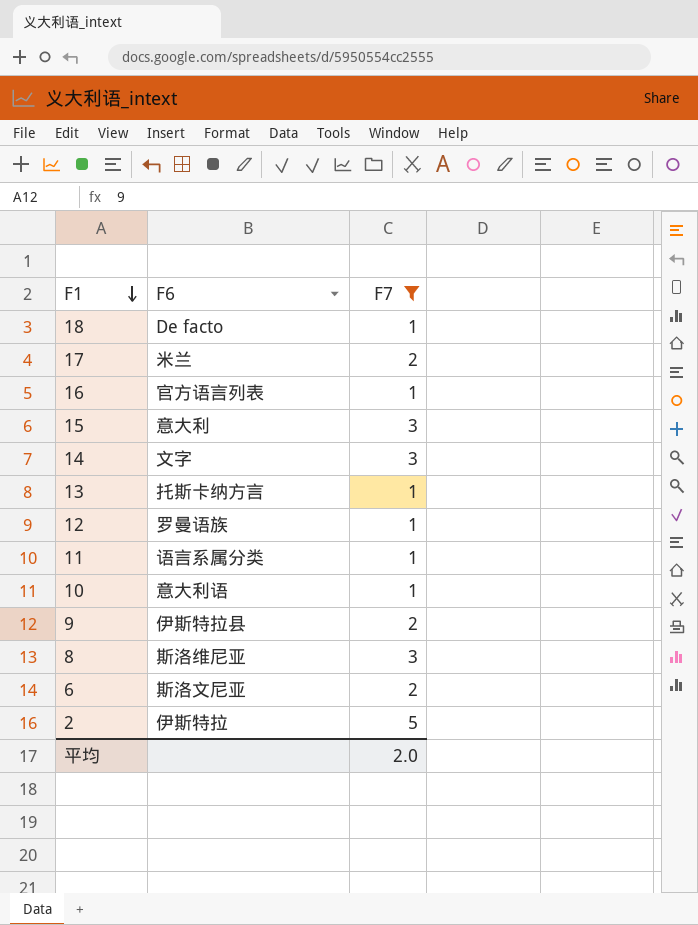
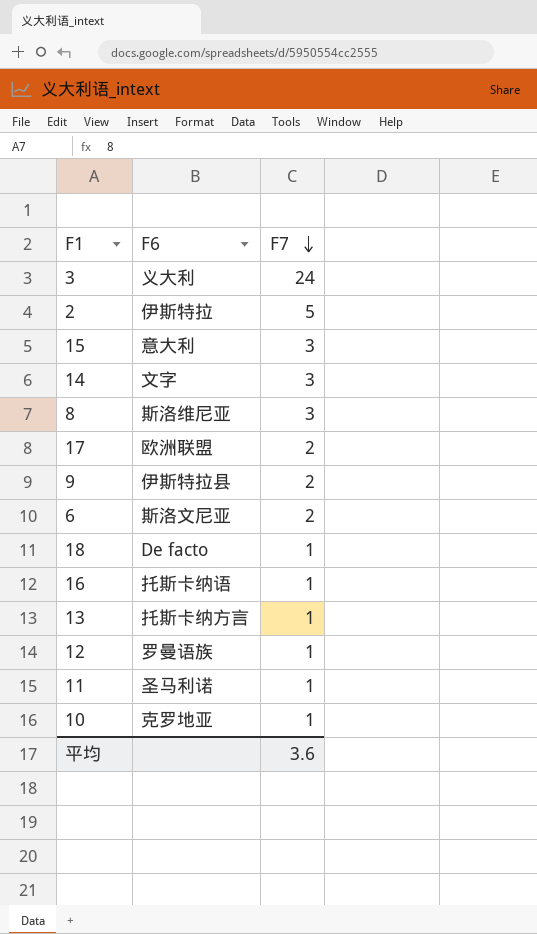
filter: F7 != 24 -> none
row order: F1 descending -> F7 descending
17 | F6: 米兰 -> 欧洲联盟
16 | F6: 官方语言列表 -> 托斯卡纳语
11 | F6: 语言系属分类 -> 圣马利诺
10 | F6: 意大利语 -> 克罗地亚
平均 | F7: 2.0 -> 3.6

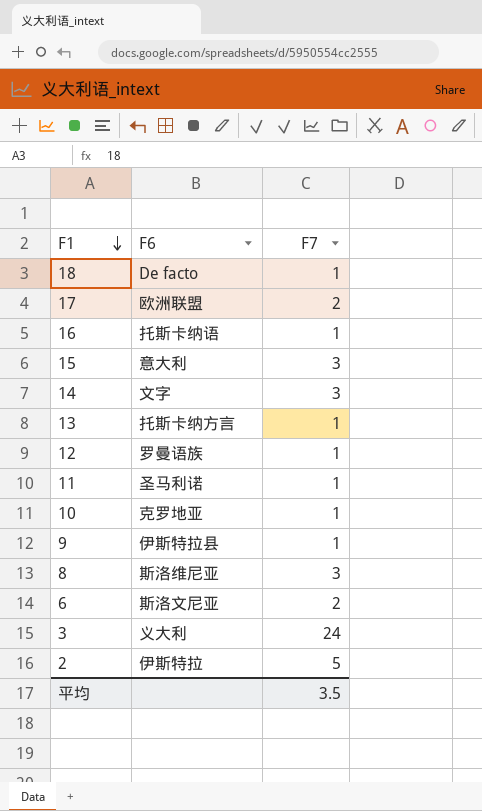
row order: F7 descending -> F1 descending
9 | F7: 2 -> 1
平均 | F7: 3.6 -> 3.5

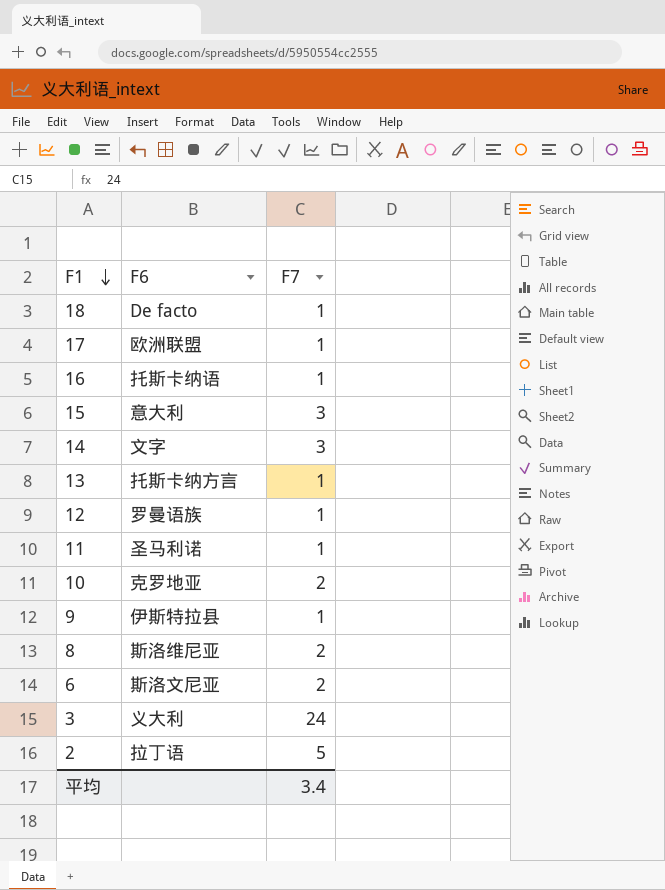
17 | F7: 2 -> 1
10 | F7: 1 -> 2
8 | F7: 3 -> 2
2 | F6: 伊斯特拉 -> 拉丁语
平均 | F7: 3.5 -> 3.4

